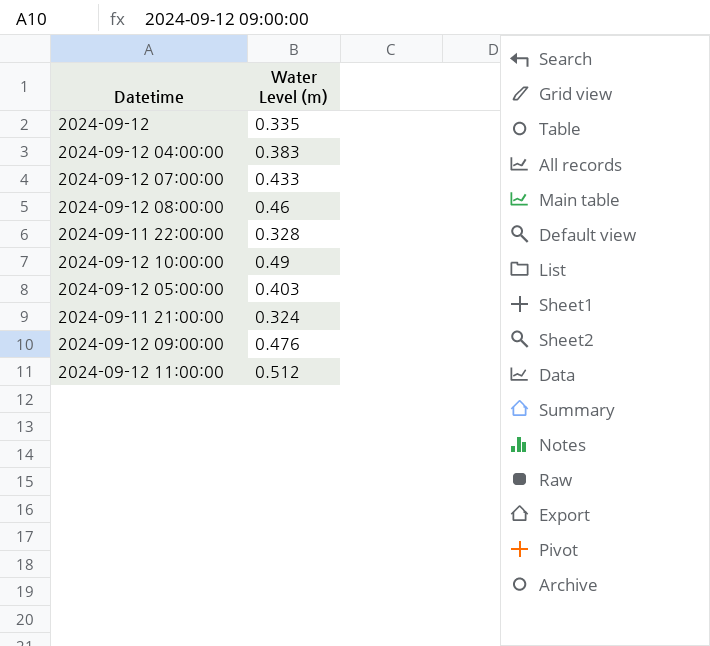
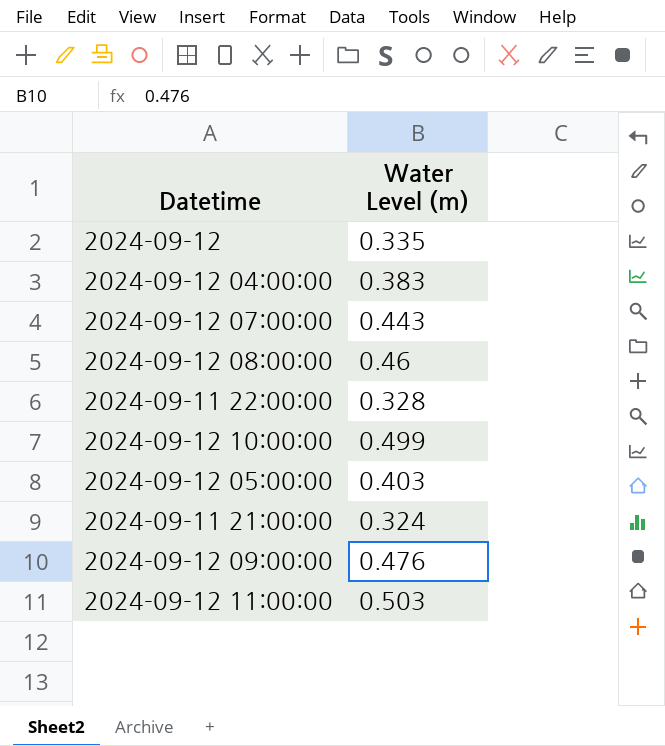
2024-09-12 07:00:00 | Water Level (m): 0.433 -> 0.443
2024-09-12 10:00:00 | Water Level (m): 0.49 -> 0.499
2024-09-12 11:00:00 | Water Level (m): 0.512 -> 0.503

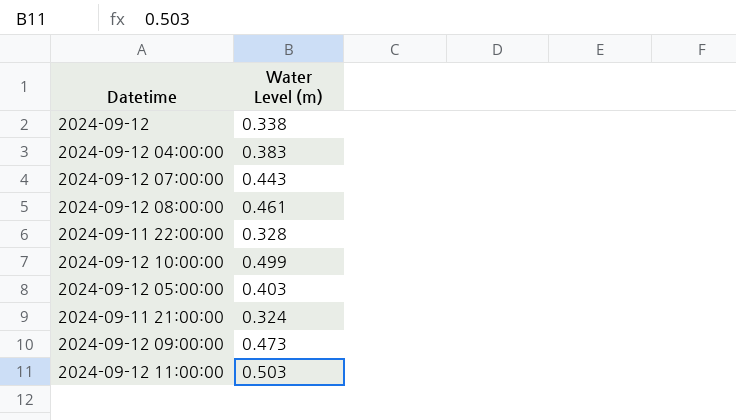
2024-09-12 | Water Level (m): 0.335 -> 0.338
2024-09-12 08:00:00 | Water Level (m): 0.46 -> 0.461
2024-09-12 09:00:00 | Water Level (m): 0.476 -> 0.473

